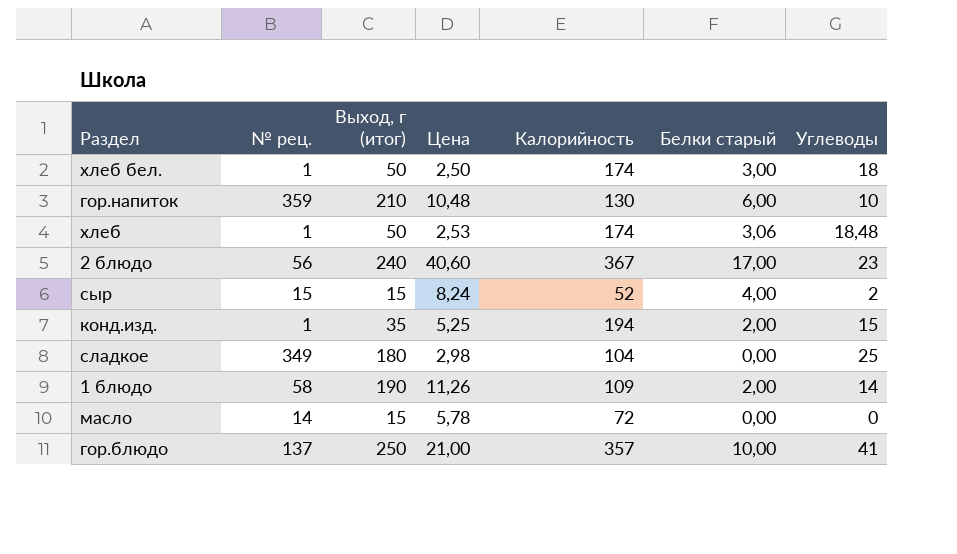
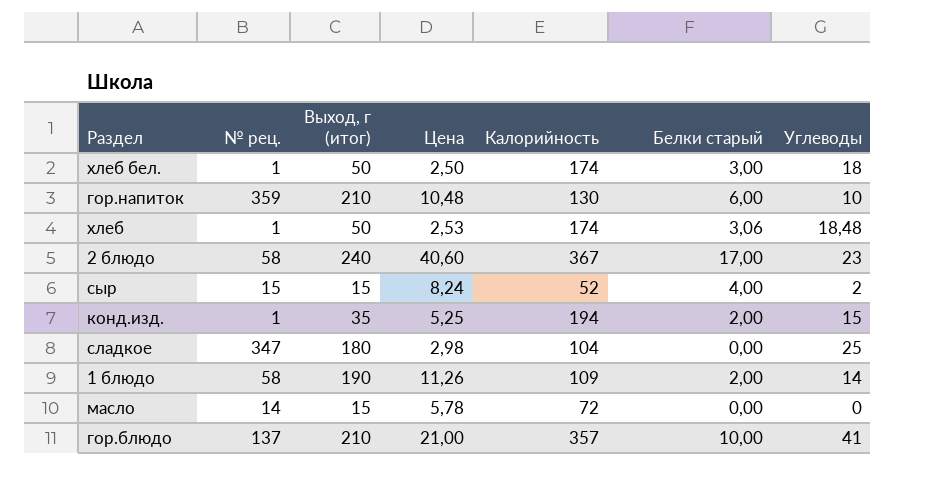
2 блюдо | № рец.: 56 -> 58
сладкое | № рец.: 349 -> 347
гор.блюдо | Выход, г (итог): 250 -> 210

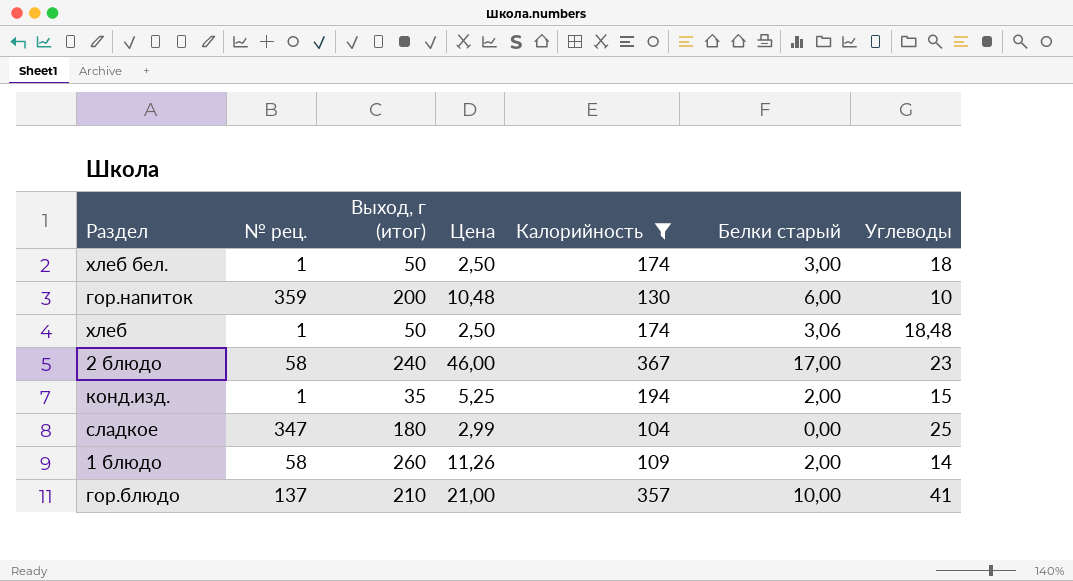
filter: none -> Калорийность >= 104
гор.напиток | Выход, г (итог): 210 -> 200
хлеб | Цена: 2,53 -> 2,50
2 блюдо | Цена: 40,60 -> 46,00
сладкое | Цена: 2,98 -> 2,99
1 блюдо | Выход, г (итог): 190 -> 260

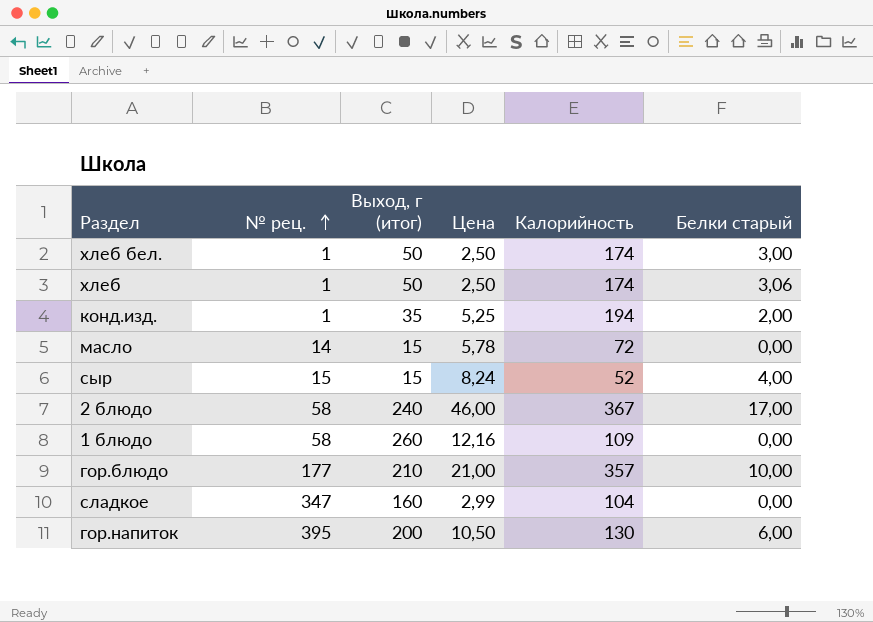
filter: Калорийность >= 104 -> none
row order: none -> № рец. ascending
column Углеводы | position: 7 -> none
1 блюдо | Цена: 11,26 -> 12,16
1 блюдо | Белки старый: 2,00 -> 0,00
гор.блюдо | № рец.: 137 -> 177
сладкое | Выход, г (итог): 180 -> 160
гор.напиток | № рец.: 359 -> 395
гор.напиток | Цена: 10,48 -> 10,50

